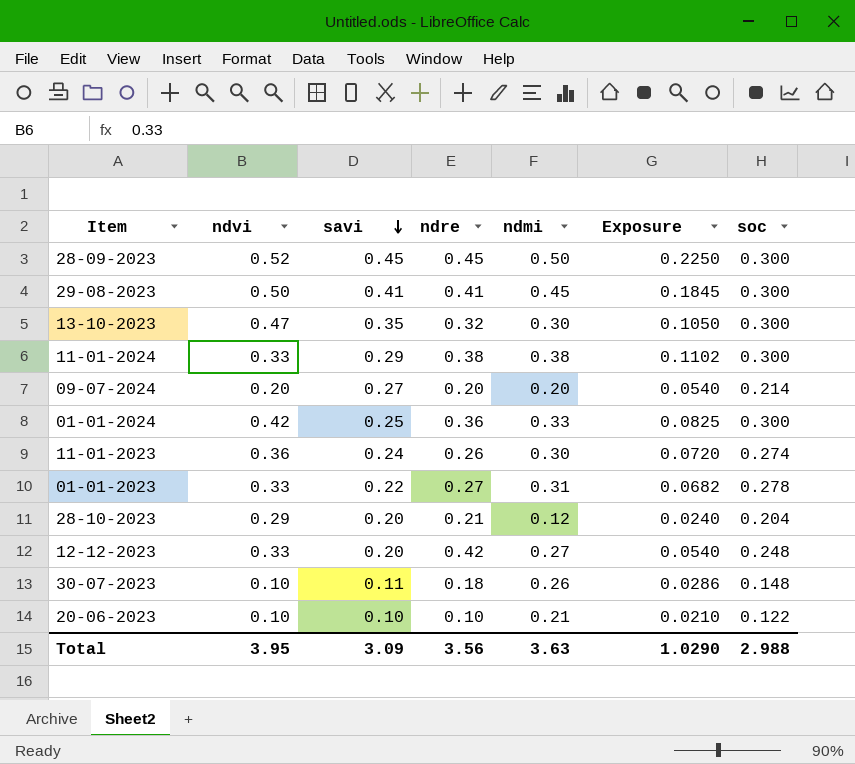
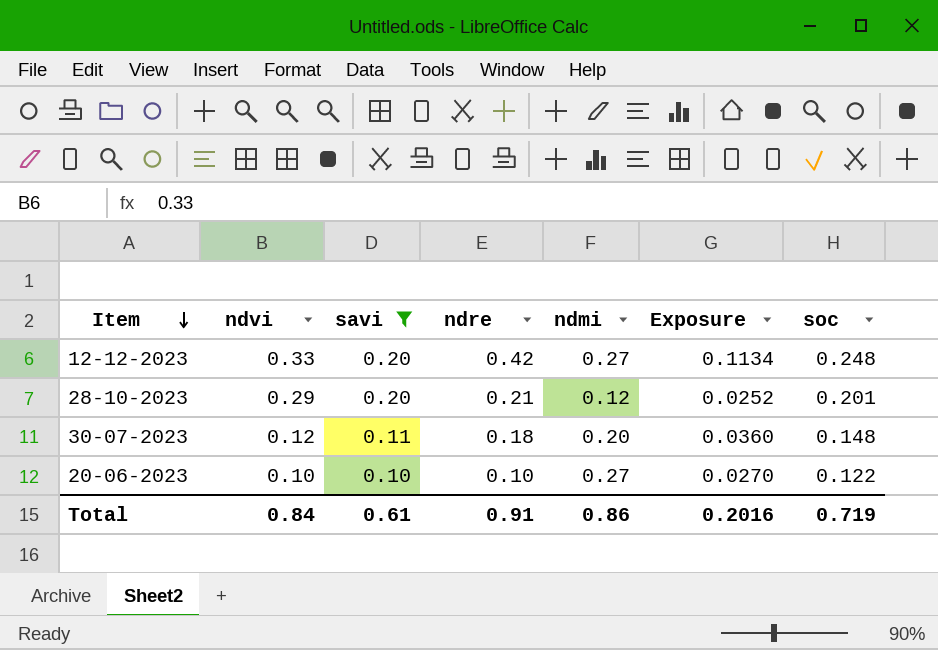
filter: none -> savi <= 0.20
row order: savi descending -> Item descending
column Exposure | formula: [savi] * [ndmi] -> [ndre] * [ndmi]
28-10-2023 | soc: 0.204 -> 0.201
30-07-2023 | ndvi: 0.10 -> 0.12
30-07-2023 | ndmi: 0.26 -> 0.20
20-06-2023 | ndmi: 0.21 -> 0.27
Total | ndvi: 3.95 -> 0.84
Total | savi: 3.09 -> 0.61
Total | ndre: 3.56 -> 0.91
Total | ndmi: 3.63 -> 0.86
Total | Exposure: 1.0290 -> 0.2016
Total | soc: 2.988 -> 0.719

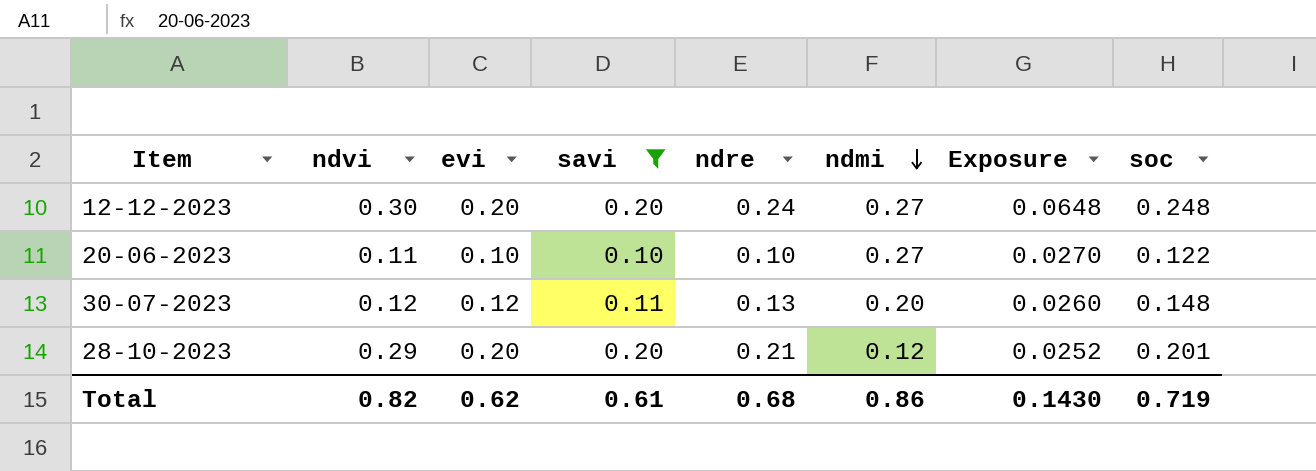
row order: Item descending -> ndmi descending
column evi | position: none -> 3
12-12-2023 | ndvi: 0.33 -> 0.30
12-12-2023 | ndre: 0.42 -> 0.24
12-12-2023 | Exposure: 0.1134 -> 0.0648
20-06-2023 | ndvi: 0.10 -> 0.11
30-07-2023 | ndre: 0.18 -> 0.13
30-07-2023 | Exposure: 0.0360 -> 0.0260
Total | ndvi: 0.84 -> 0.82
Total | ndre: 0.91 -> 0.68
Total | Exposure: 0.2016 -> 0.1430

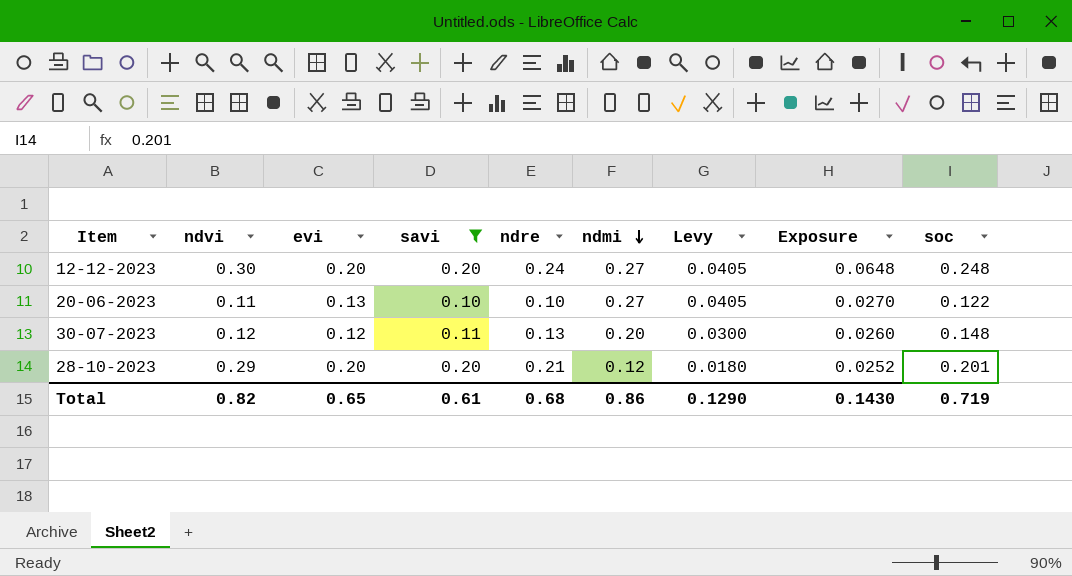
column Levy | formula: none -> [ndmi] * 0.15
20-06-2023 | evi: 0.10 -> 0.13
Total | evi: 0.62 -> 0.65

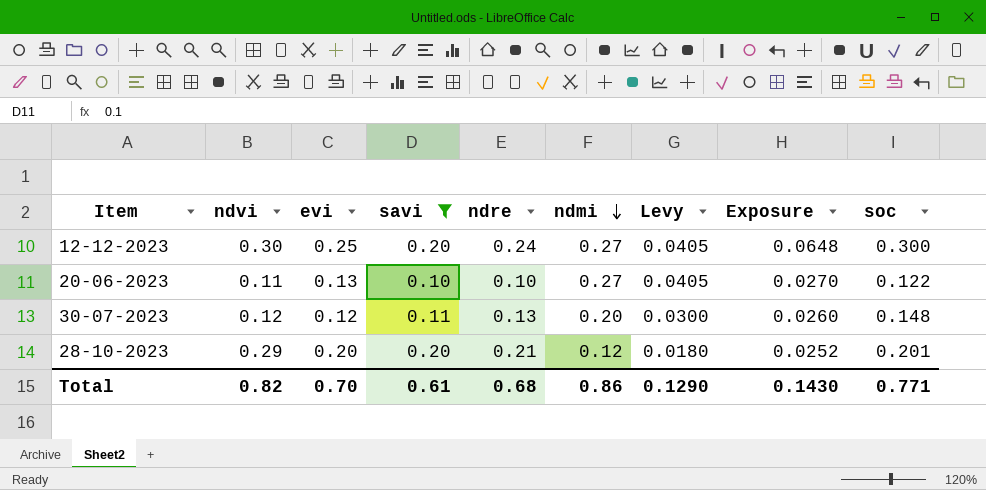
12-12-2023 | evi: 0.20 -> 0.25
12-12-2023 | soc: 0.248 -> 0.300
Total | evi: 0.65 -> 0.70
Total | soc: 0.719 -> 0.771

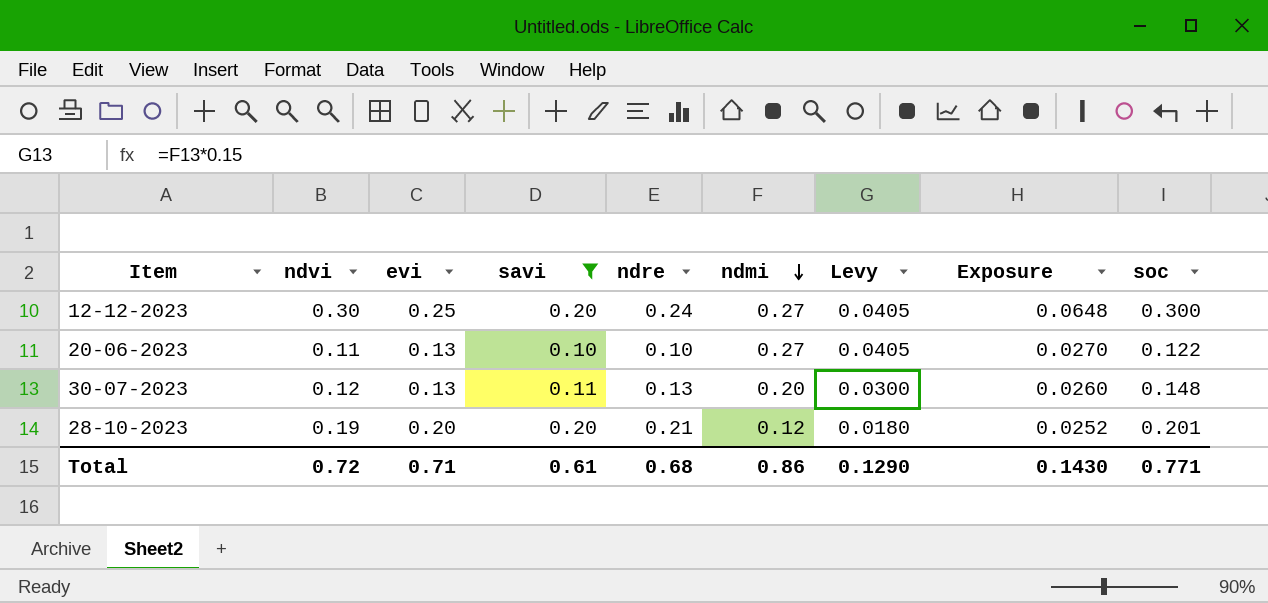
30-07-2023 | evi: 0.12 -> 0.13
28-10-2023 | ndvi: 0.29 -> 0.19
Total | ndvi: 0.82 -> 0.72
Total | evi: 0.70 -> 0.71

